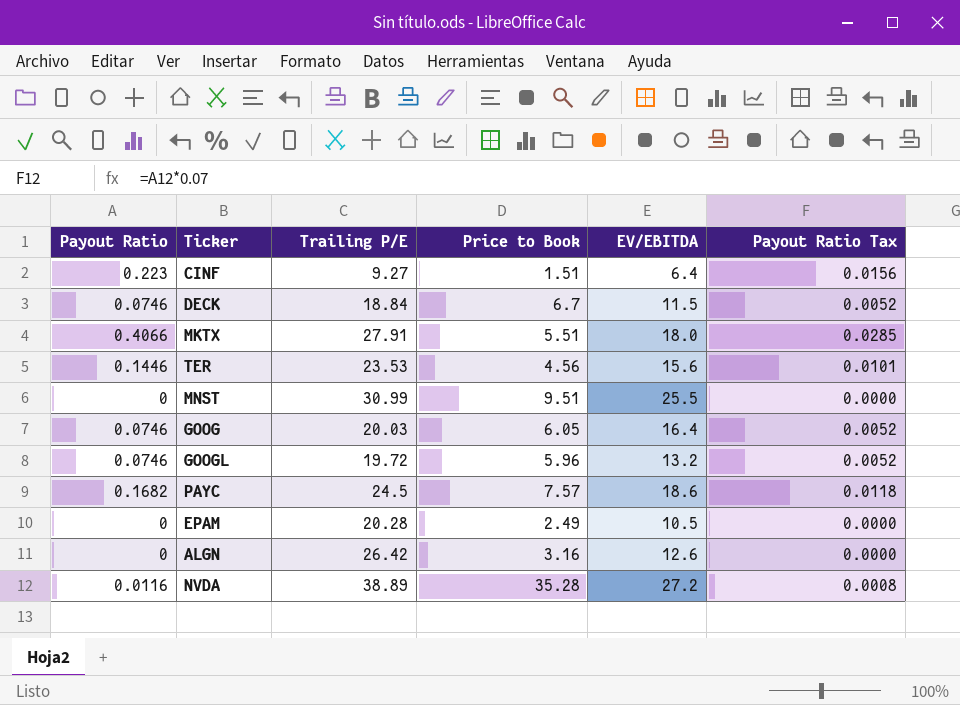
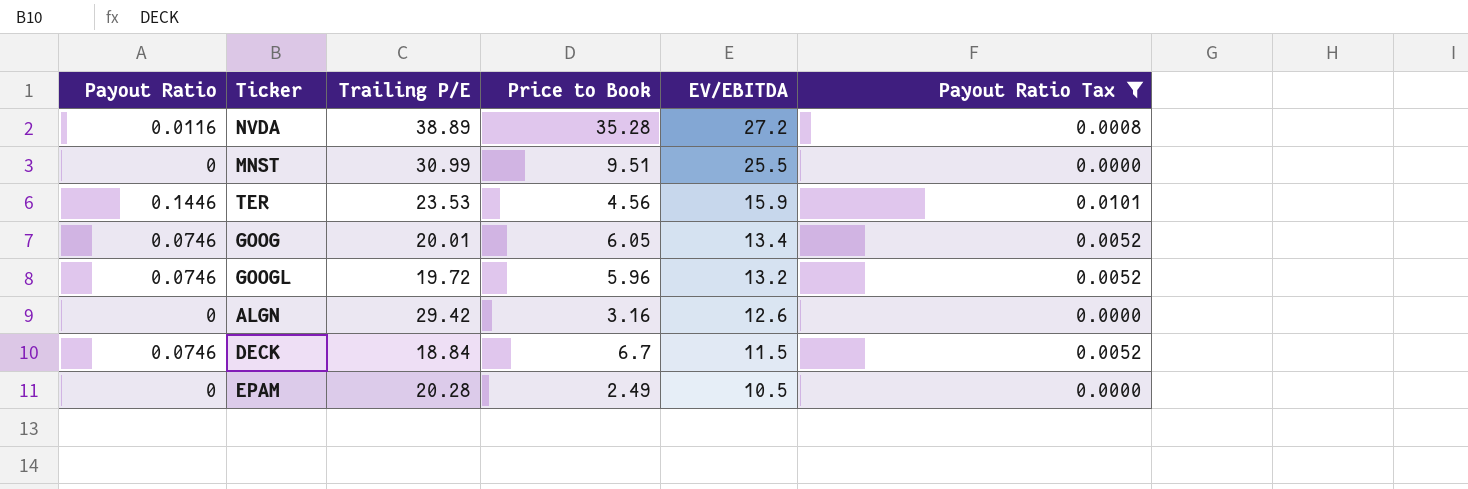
filter: none -> Payout Ratio Tax <= 0.0101
row order: none -> EV/EBITDA descending
TER | EV/EBITDA: 15.6 -> 15.9
GOOG | Trailing P/E: 20.03 -> 20.01
GOOG | EV/EBITDA: 16.4 -> 13.4
ALGN | Trailing P/E: 26.42 -> 29.42

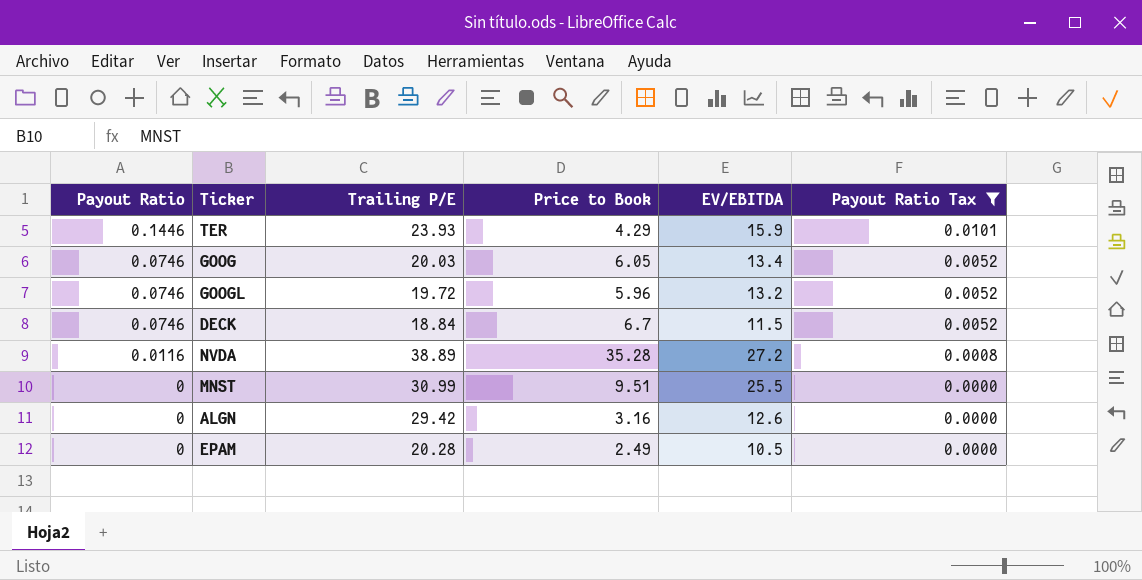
row order: EV/EBITDA descending -> Payout Ratio descending
TER | Trailing P/E: 23.53 -> 23.93
TER | Price to Book: 4.56 -> 4.29
GOOG | Trailing P/E: 20.01 -> 20.03

